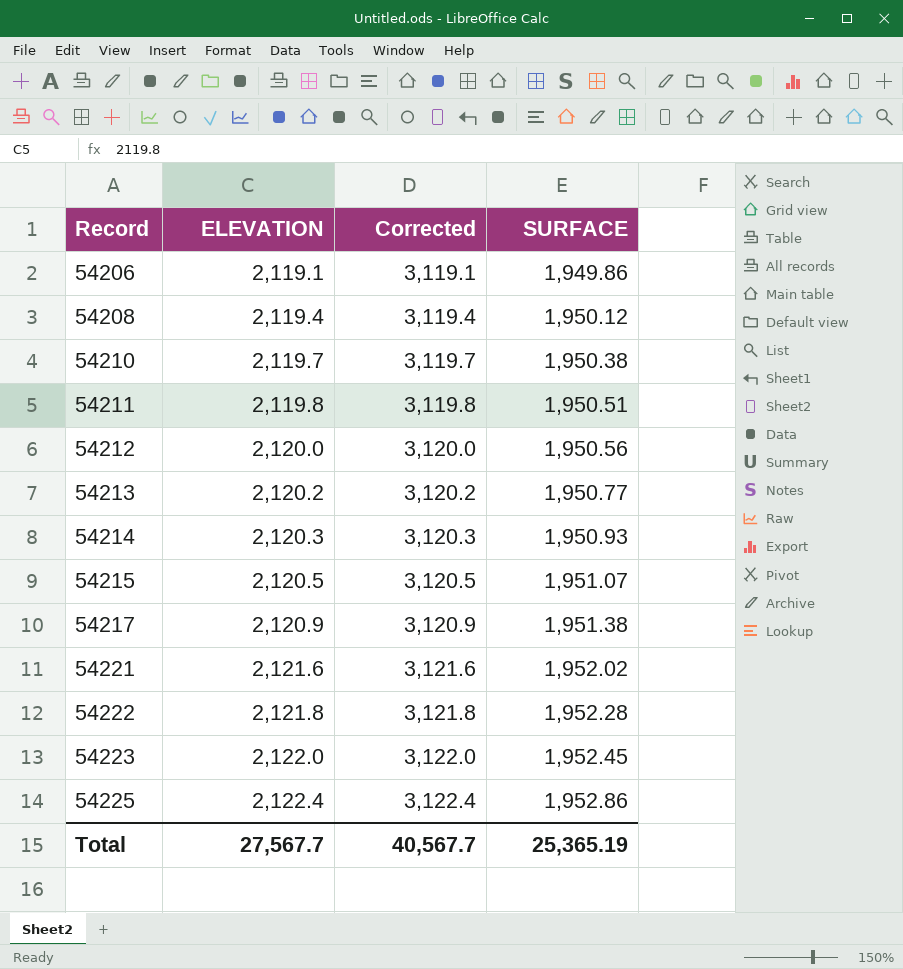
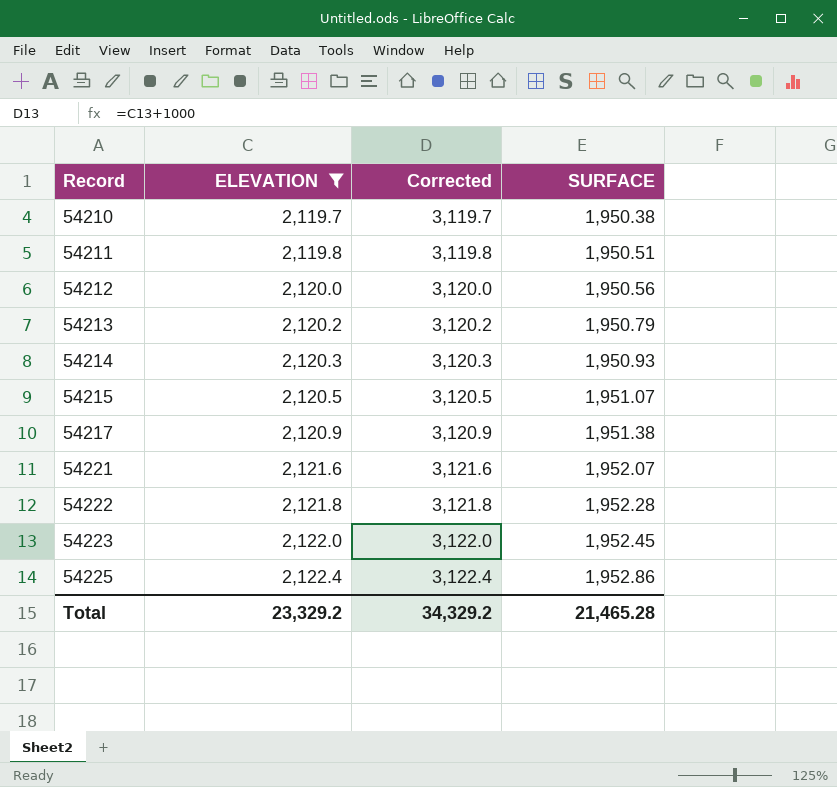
filter: none -> ELEVATION >= 2,119.7
54213 | SURFACE: 1,950.77 -> 1,950.79
54221 | SURFACE: 1,952.02 -> 1,952.07
Total | ELEVATION: 27,567.7 -> 23,329.2
Total | Corrected: 40,567.7 -> 34,329.2
Total | SURFACE: 25,365.19 -> 21,465.28

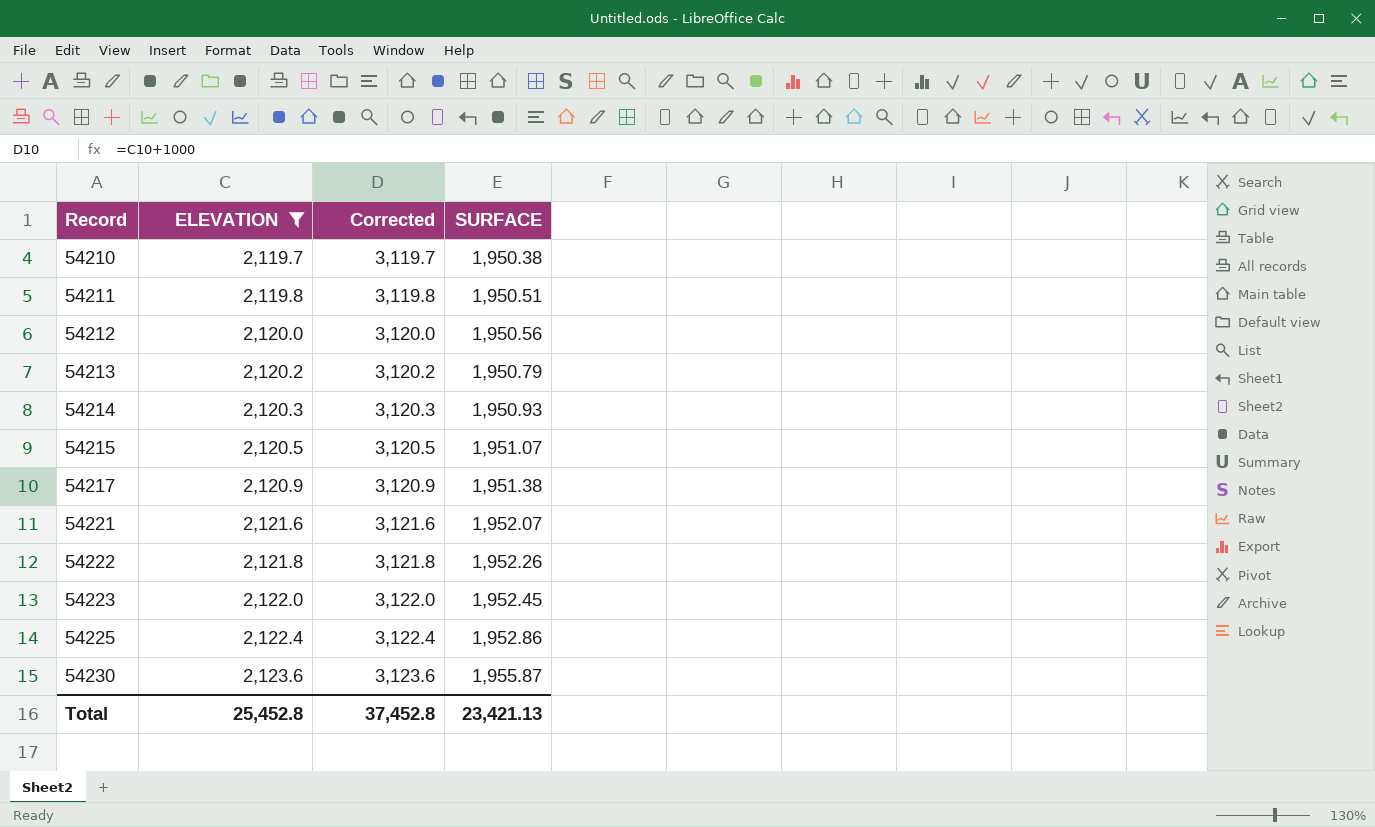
54222 | SURFACE: 1,952.28 -> 1,952.26
row 54230: none -> 2,123.6 | 3,123.6 | 1,955.87
Total | ELEVATION: 23,329.2 -> 25,452.8
Total | Corrected: 34,329.2 -> 37,452.8
Total | SURFACE: 21,465.28 -> 23,421.13

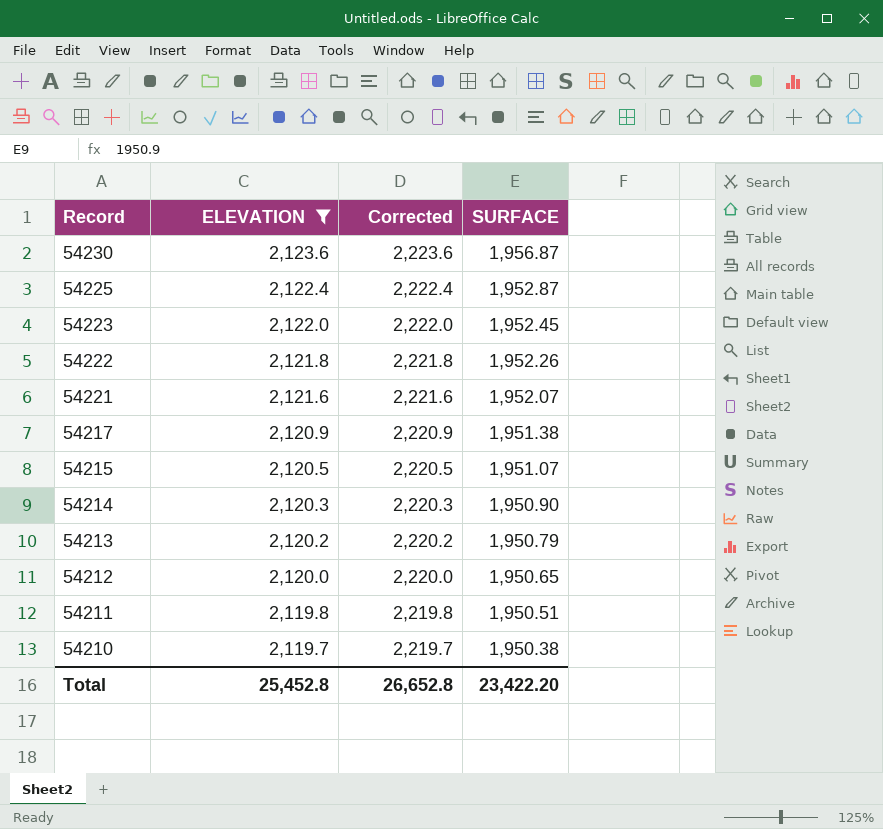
row order: Record ascending -> Record descending
column Corrected | formula: [ELEVATION] + 1000 -> [ELEVATION] + 100
54230 | SURFACE: 1,955.87 -> 1,956.87
54225 | SURFACE: 1,952.86 -> 1,952.87
54214 | SURFACE: 1,950.93 -> 1,950.90
54212 | SURFACE: 1,950.56 -> 1,950.65
Total | Corrected: 37,452.8 -> 26,652.8
Total | SURFACE: 23,421.13 -> 23,422.20

